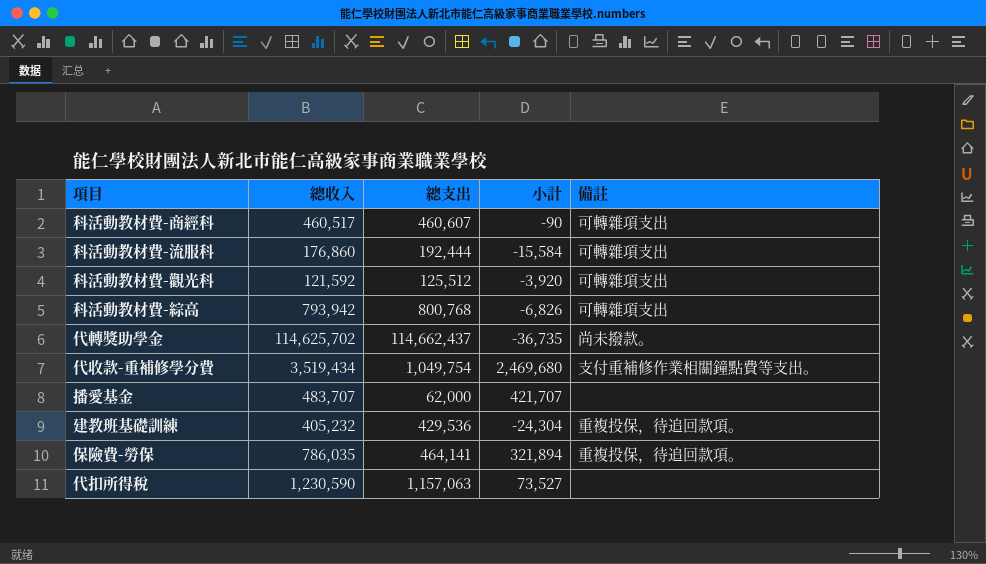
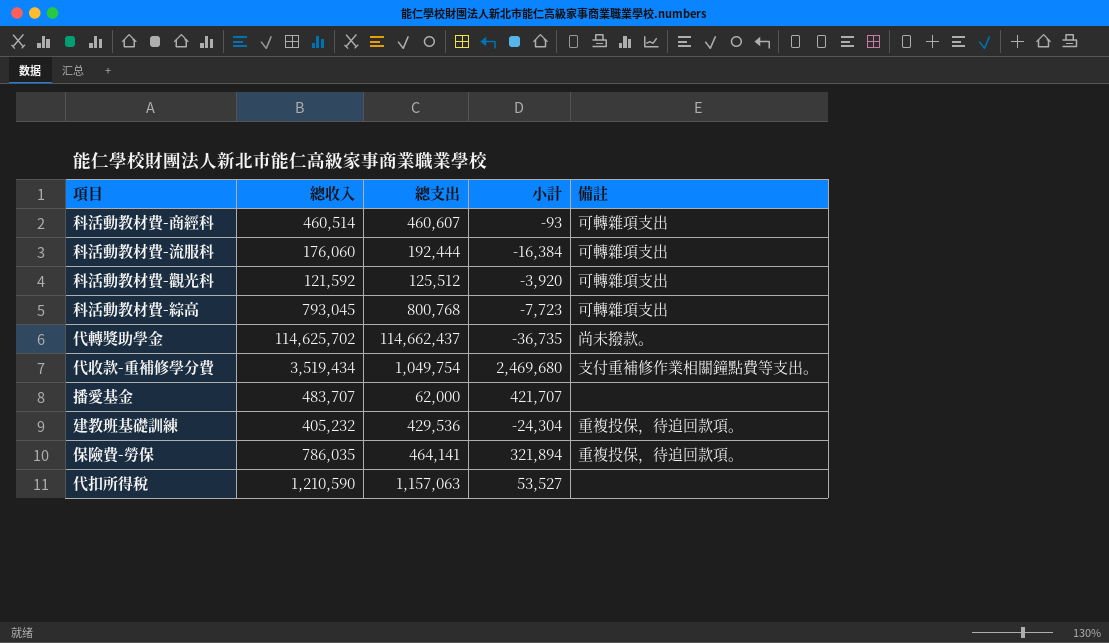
科活動教材費-商經科 | 總收入: 460,517 -> 460,514
科活動教材費-商經科 | 小計: -90 -> -93
科活動教材費-流服科 | 總收入: 176,860 -> 176,060
科活動教材費-流服科 | 小計: -15,584 -> -16,384
科活動教材費-綜高 | 總收入: 793,942 -> 793,045
科活動教材費-綜高 | 小計: -6,826 -> -7,723
代扣所得稅 | 總收入: 1,230,590 -> 1,210,590
代扣所得稅 | 小計: 73,527 -> 53,527

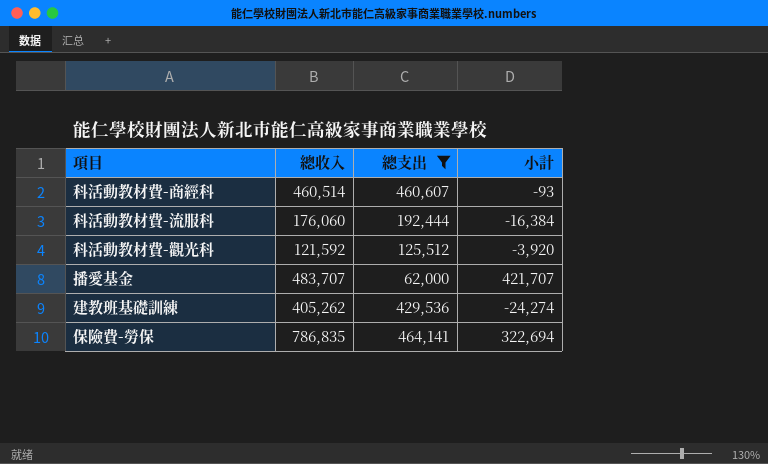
filter: none -> 總支出 <= 464,141
column 備註 | position: 5 -> none
建教班基礎訓練 | 總收入: 405,232 -> 405,262
建教班基礎訓練 | 小計: -24,304 -> -24,274
保險費-勞保 | 總收入: 786,035 -> 786,835
保險費-勞保 | 小計: 321,894 -> 322,694

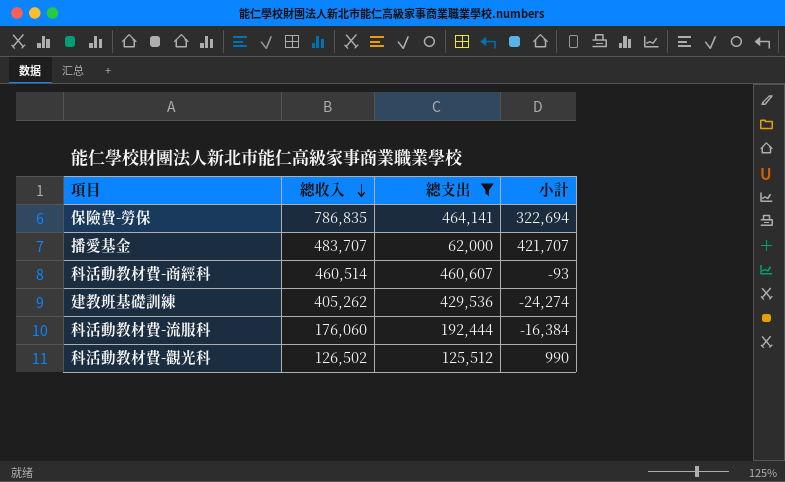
row order: none -> 總收入 descending
科活動教材費-觀光科 | 總收入: 121,592 -> 126,502
科活動教材費-觀光科 | 小計: -3,920 -> 990

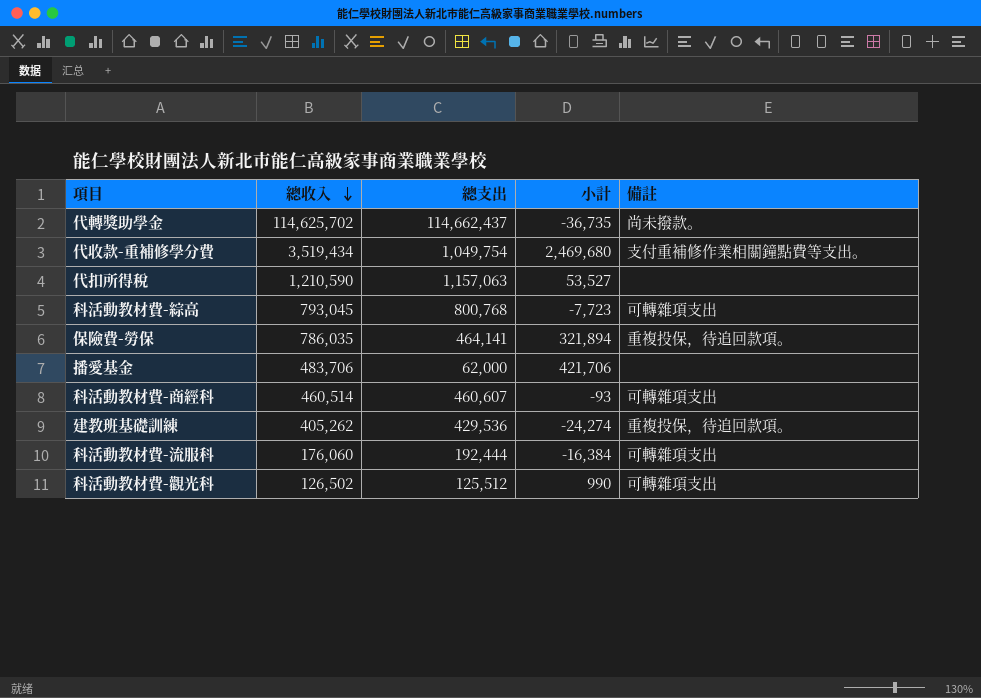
filter: 總支出 <= 464,141 -> none
column 備註 | position: none -> 5
保險費-勞保 | 總收入: 786,835 -> 786,035
保險費-勞保 | 小計: 322,694 -> 321,894
播愛基金 | 總收入: 483,707 -> 483,706
播愛基金 | 小計: 421,707 -> 421,706

